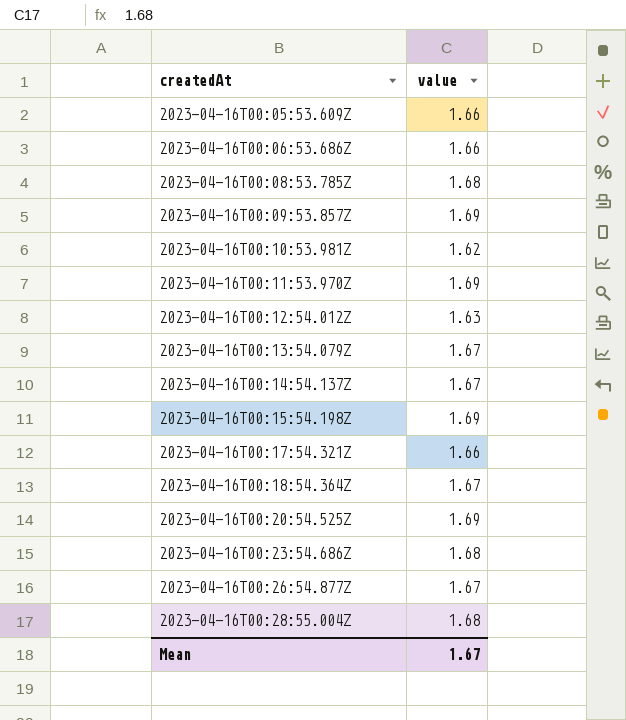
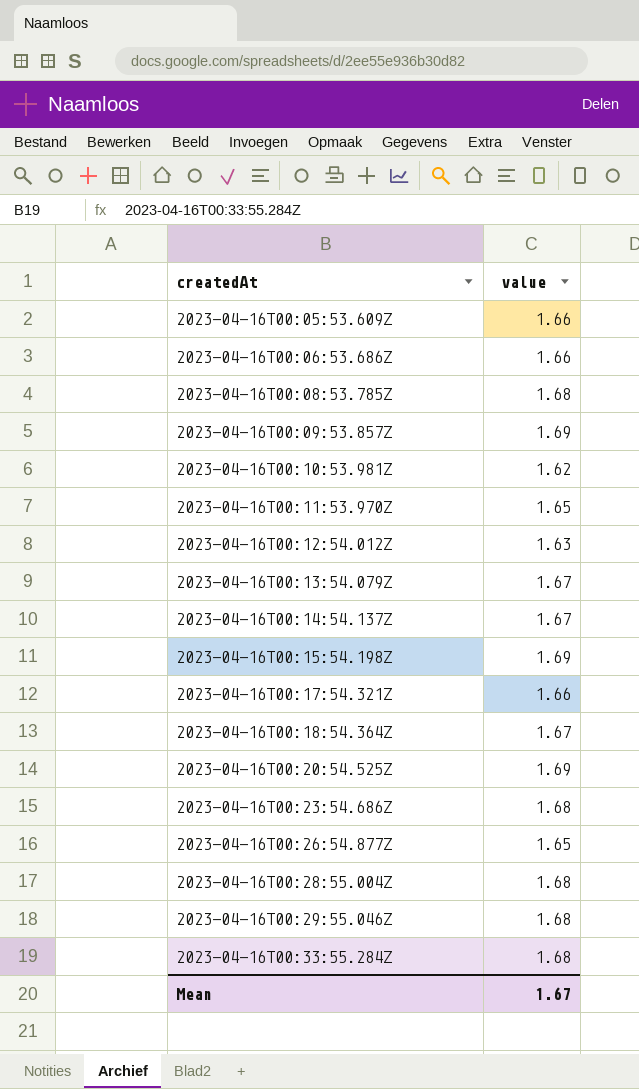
2023-04-16T00:11:53.970Z | value: 1.69 -> 1.65
2023-04-16T00:26:54.877Z | value: 1.67 -> 1.65
row 2023-04-16T00:29:55.046Z: none -> 1.68
row 2023-04-16T00:33:55.284Z: none -> 1.68

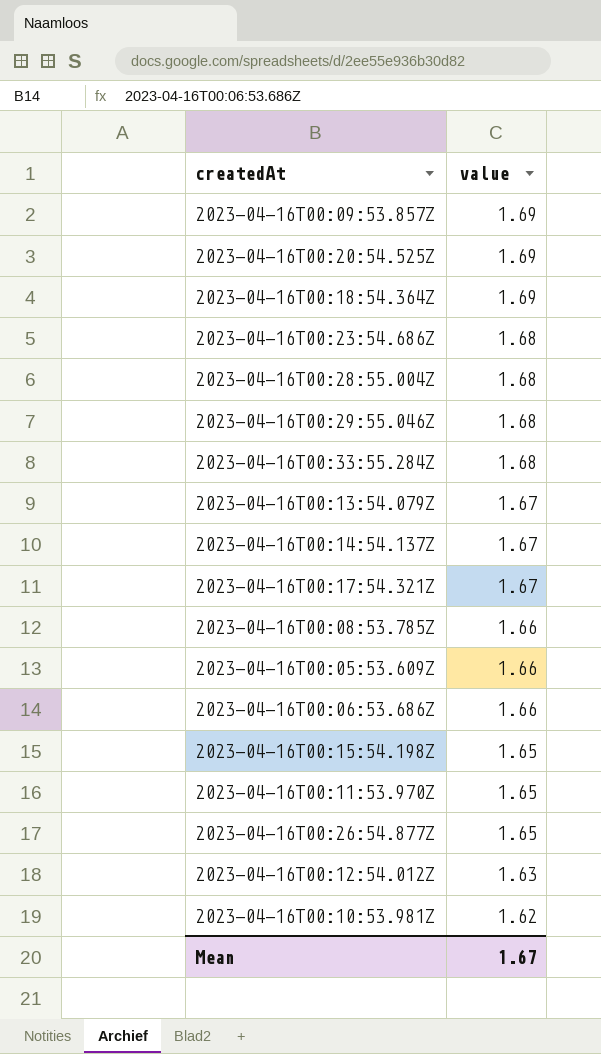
row order: createdAt ascending -> value descending
2023-04-16T00:18:54.364Z | value: 1.67 -> 1.69
2023-04-16T00:17:54.321Z | value: 1.66 -> 1.67
2023-04-16T00:08:53.785Z | value: 1.68 -> 1.66
2023-04-16T00:15:54.198Z | value: 1.69 -> 1.65

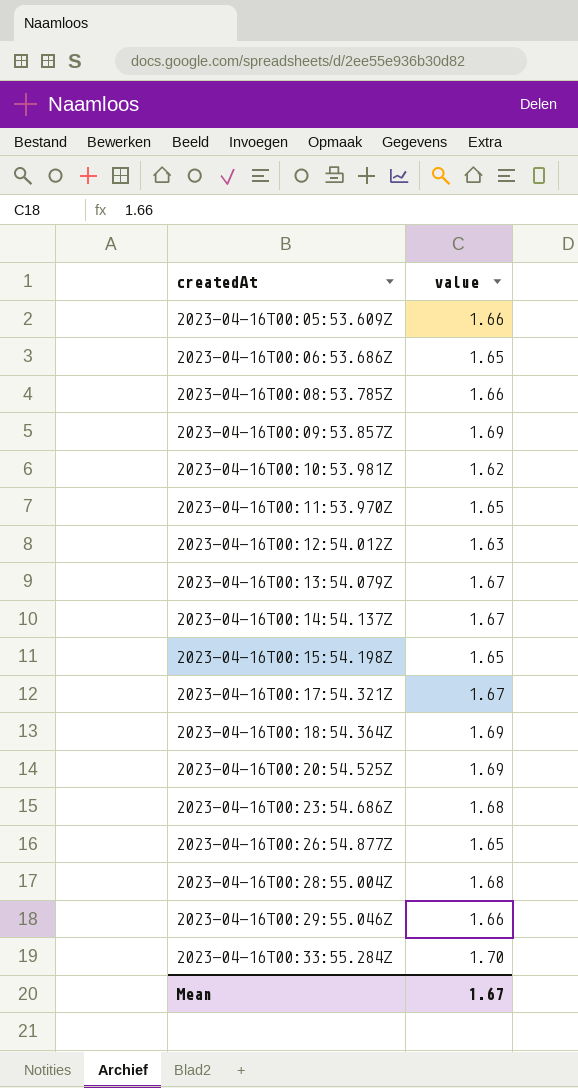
row order: value descending -> createdAt ascending
2023-04-16T00:06:53.686Z | value: 1.66 -> 1.65
2023-04-16T00:29:55.046Z | value: 1.68 -> 1.66
2023-04-16T00:33:55.284Z | value: 1.68 -> 1.70

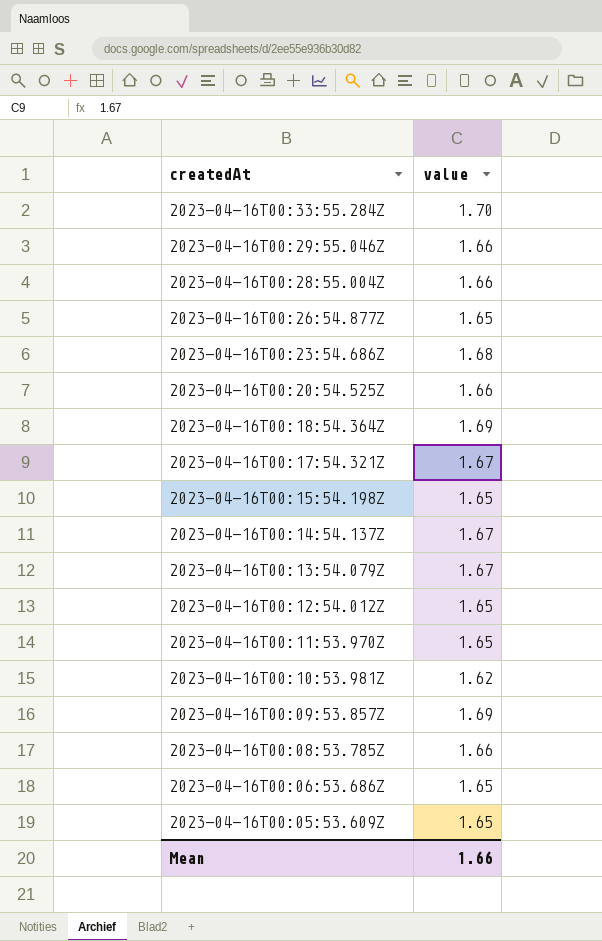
row order: createdAt ascending -> createdAt descending
2023-04-16T00:28:55.004Z | value: 1.68 -> 1.66
2023-04-16T00:20:54.525Z | value: 1.69 -> 1.66
2023-04-16T00:12:54.012Z | value: 1.63 -> 1.65
2023-04-16T00:05:53.609Z | value: 1.66 -> 1.65
Mean | value: 1.67 -> 1.66

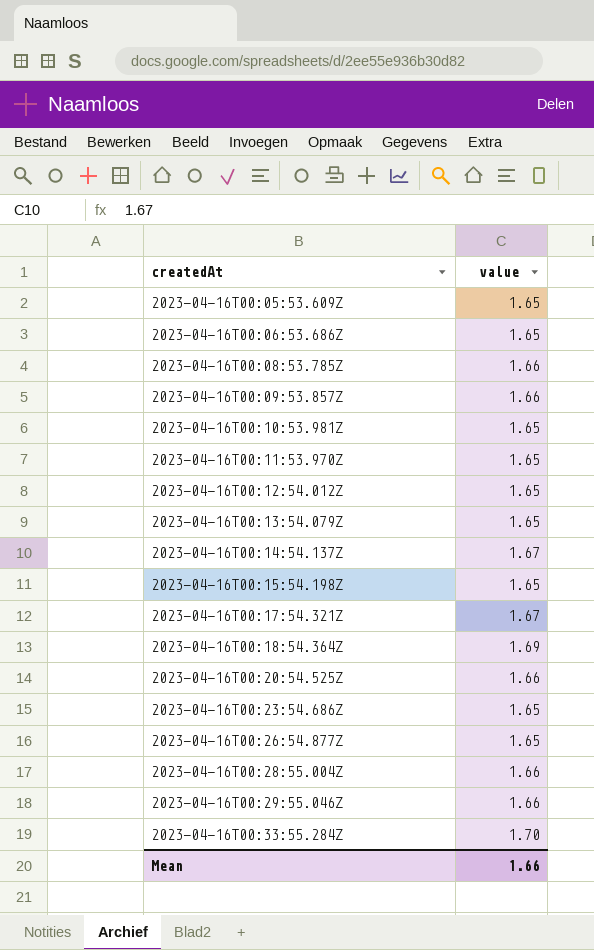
row order: createdAt descending -> createdAt ascending
2023-04-16T00:09:53.857Z | value: 1.69 -> 1.66
2023-04-16T00:10:53.981Z | value: 1.62 -> 1.65
2023-04-16T00:13:54.079Z | value: 1.67 -> 1.65
2023-04-16T00:23:54.686Z | value: 1.68 -> 1.65

